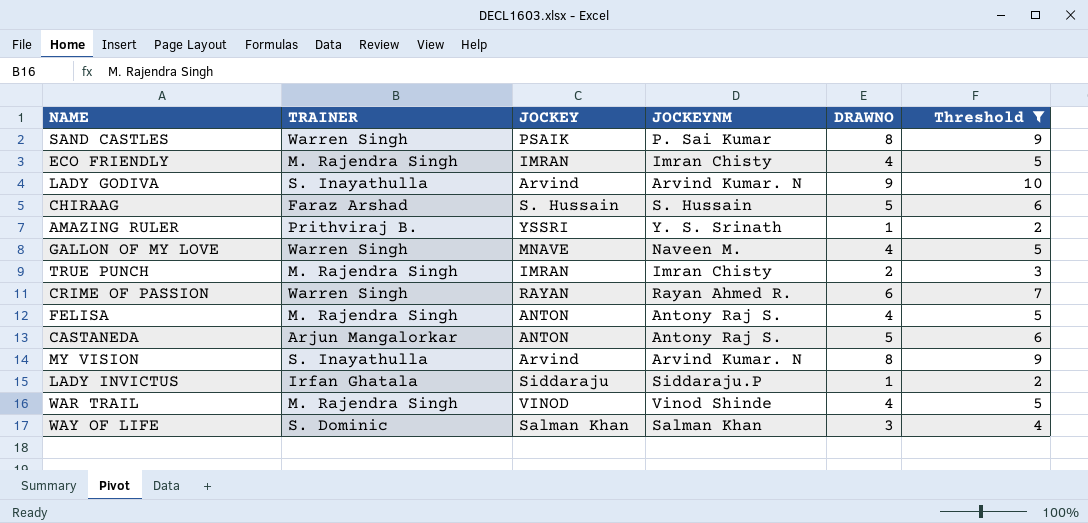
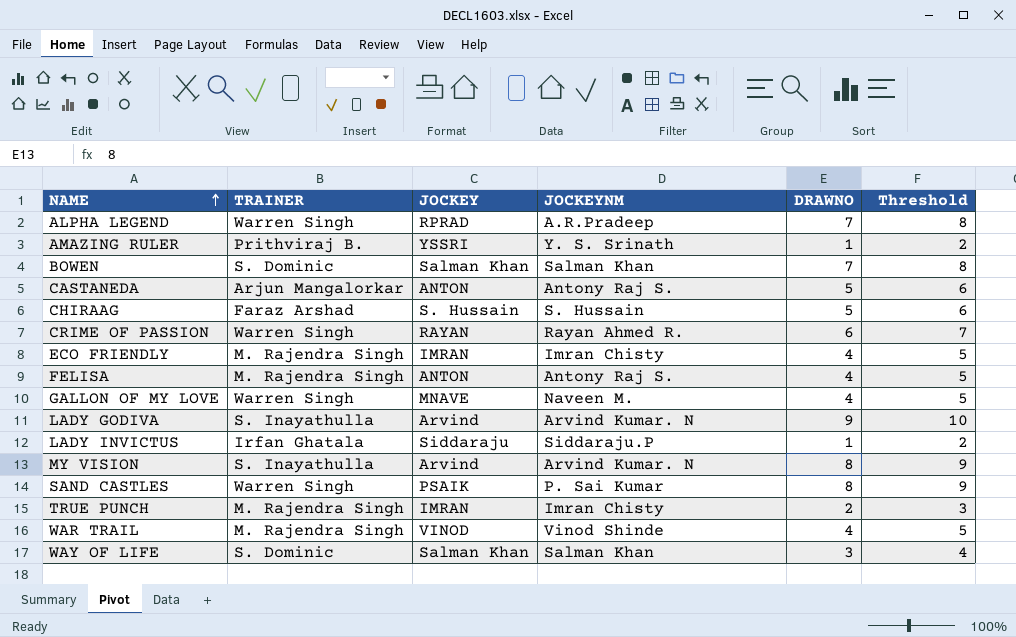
filter: Threshold != 8 -> none
row order: none -> NAME ascending

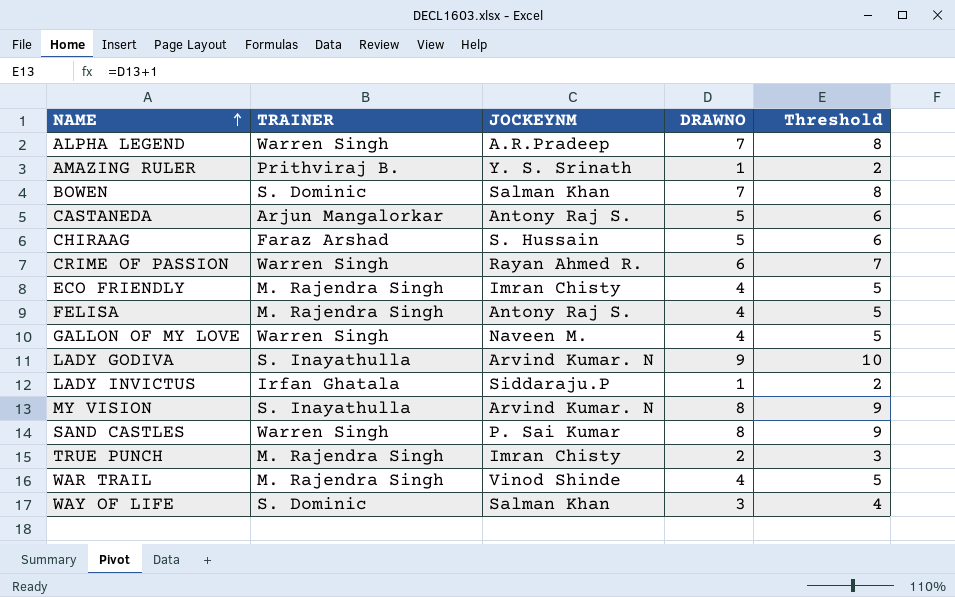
column JOCKEY | position: 3 -> none

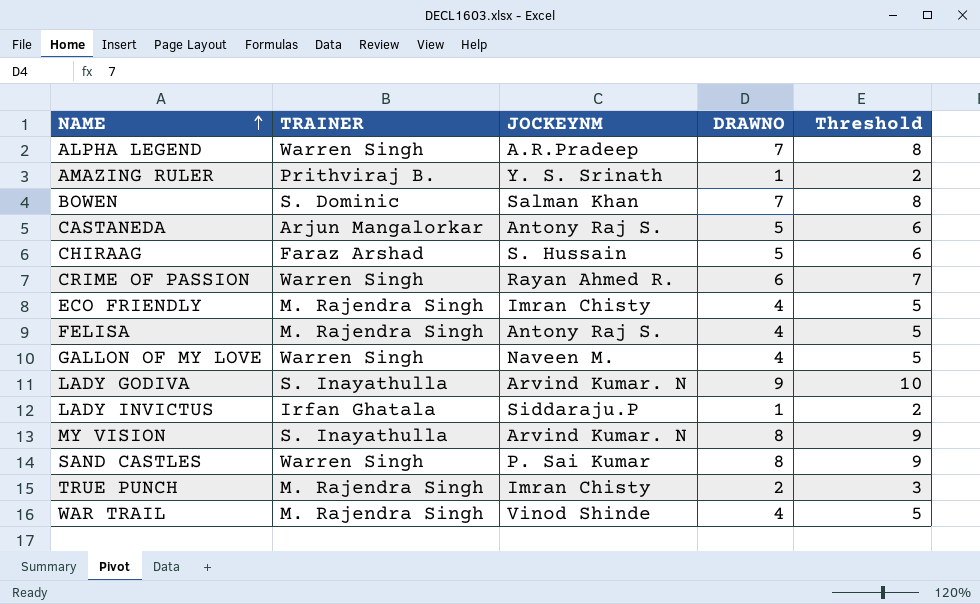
row WAY OF LIFE: S. Dominic | Salman Khan | 3 | 4 -> none

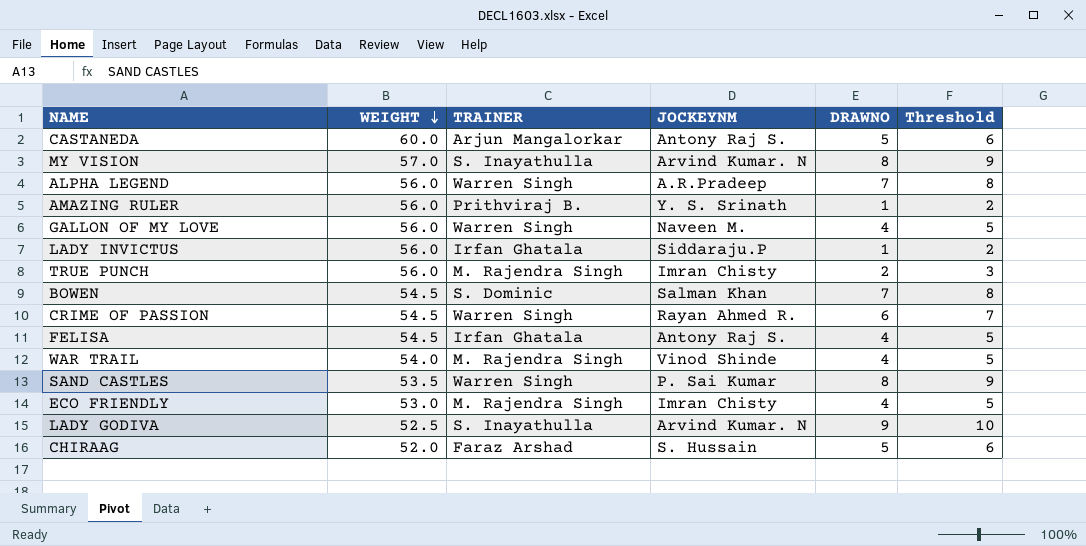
row order: NAME ascending -> WEIGHT descending
column WEIGHT | position: none -> 2
FELISA | TRAINER: M. Rajendra Singh -> Irfan Ghatala

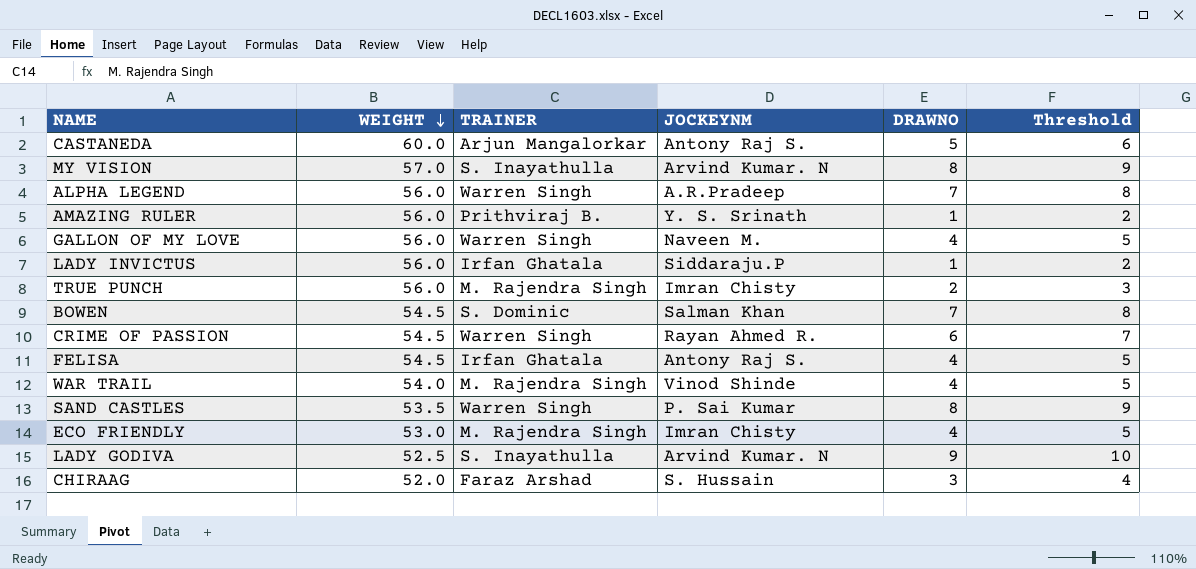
CHIRAAG | DRAWNO: 5 -> 3
CHIRAAG | Threshold: 6 -> 4

